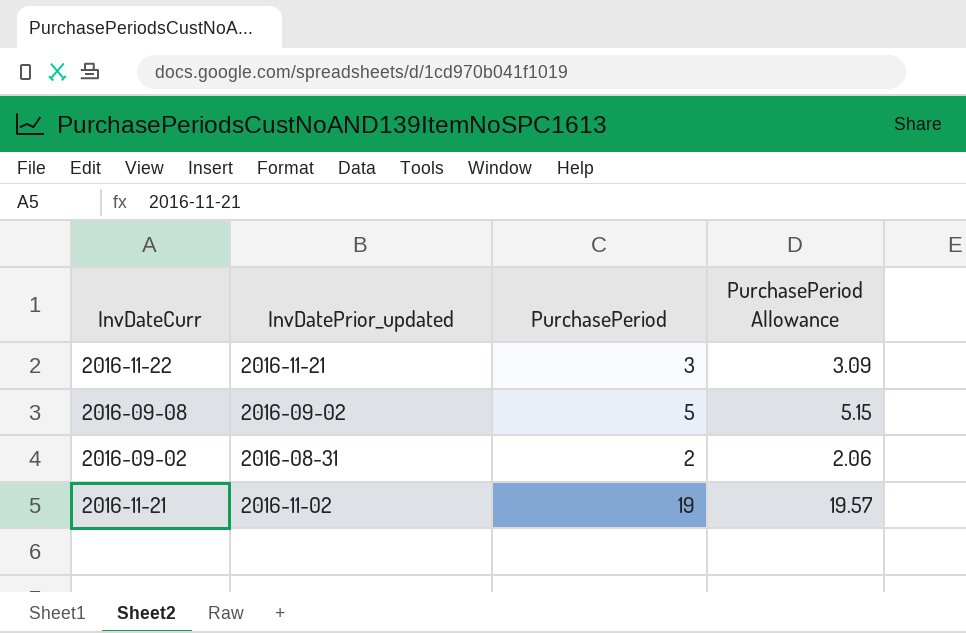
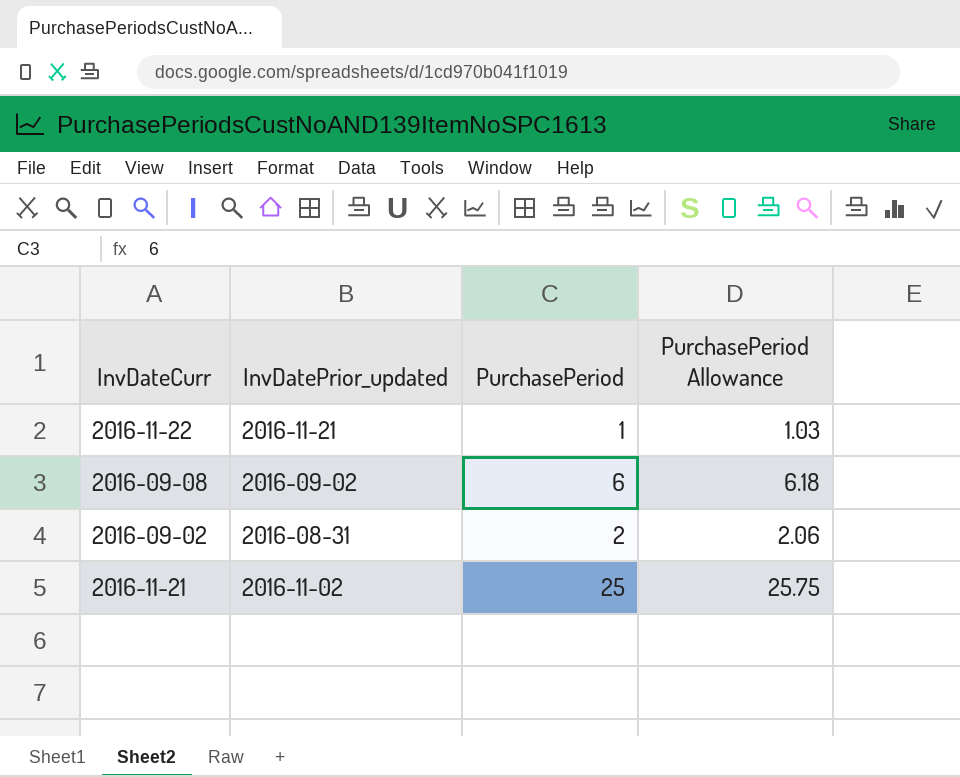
2016-11-22 | PurchasePeriod: 3 -> 1
2016-11-22 | PurchasePeriod Allowance: 3.09 -> 1.03
2016-09-08 | PurchasePeriod: 5 -> 6
2016-09-08 | PurchasePeriod Allowance: 5.15 -> 6.18
2016-11-21 | PurchasePeriod: 19 -> 25
2016-11-21 | PurchasePeriod Allowance: 19.57 -> 25.75

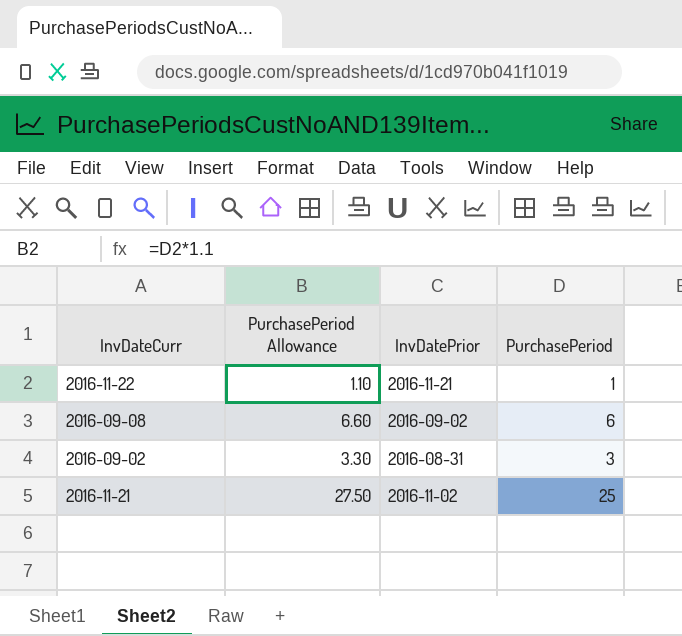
column PurchasePeriod Allowance | formula: [PurchasePeriod] * 1.03 -> [PurchasePeriod] * 1.1
column PurchasePeriod Allowance | position: 4 -> 2
column name: InvDatePrior_updated -> InvDatePrior
2016-09-02 | PurchasePeriod: 2 -> 3

